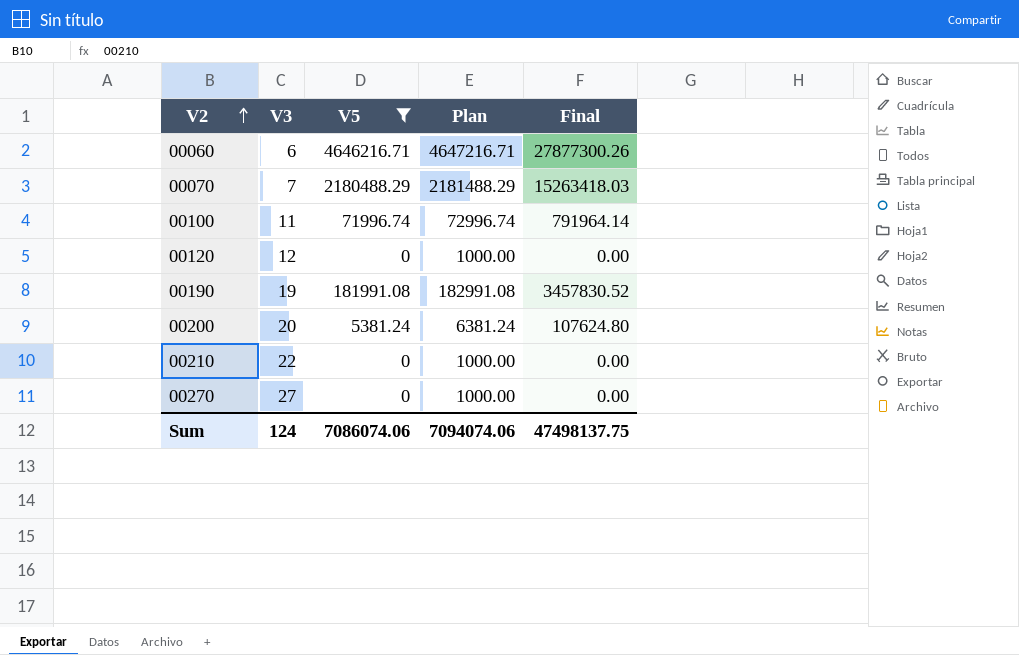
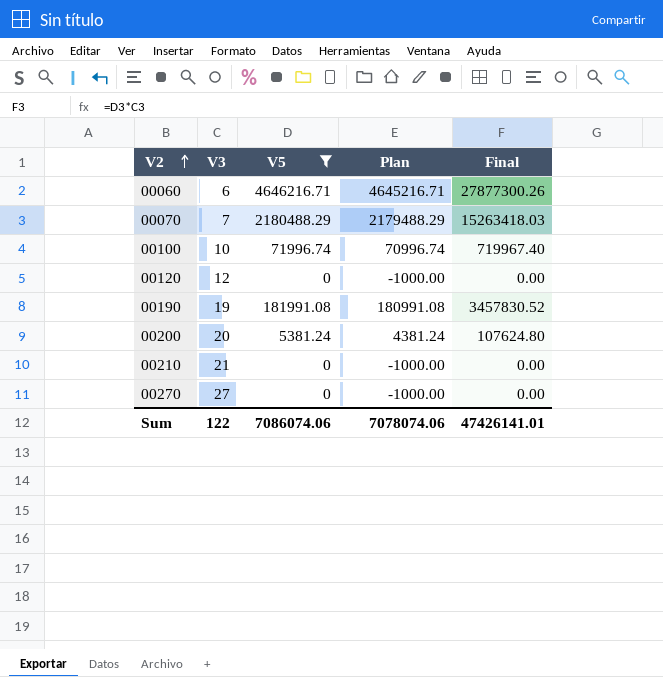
column Plan | formula: [V5] + 1000 -> [V5] - 1000
00100 | V3: 11 -> 10
00100 | Final: 791964.14 -> 719967.40
00210 | V3: 22 -> 21
Sum | V3: 124 -> 122
Sum | Plan: 7094074.06 -> 7078074.06
Sum | Final: 47498137.75 -> 47426141.01

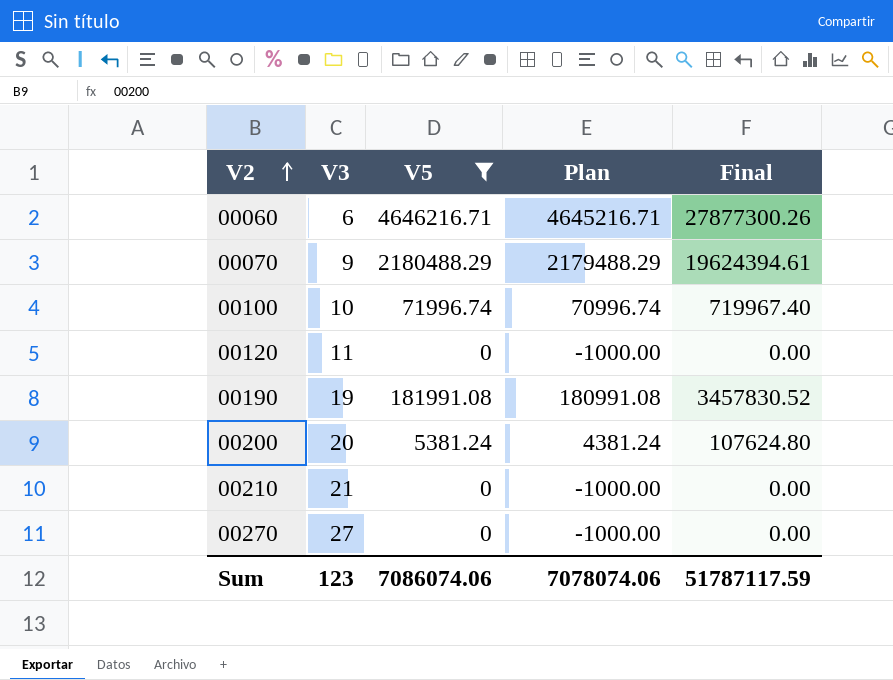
00070 | V3: 7 -> 9
00070 | Final: 15263418.03 -> 19624394.61
00120 | V3: 12 -> 11
Sum | V3: 122 -> 123
Sum | Final: 47426141.01 -> 51787117.59

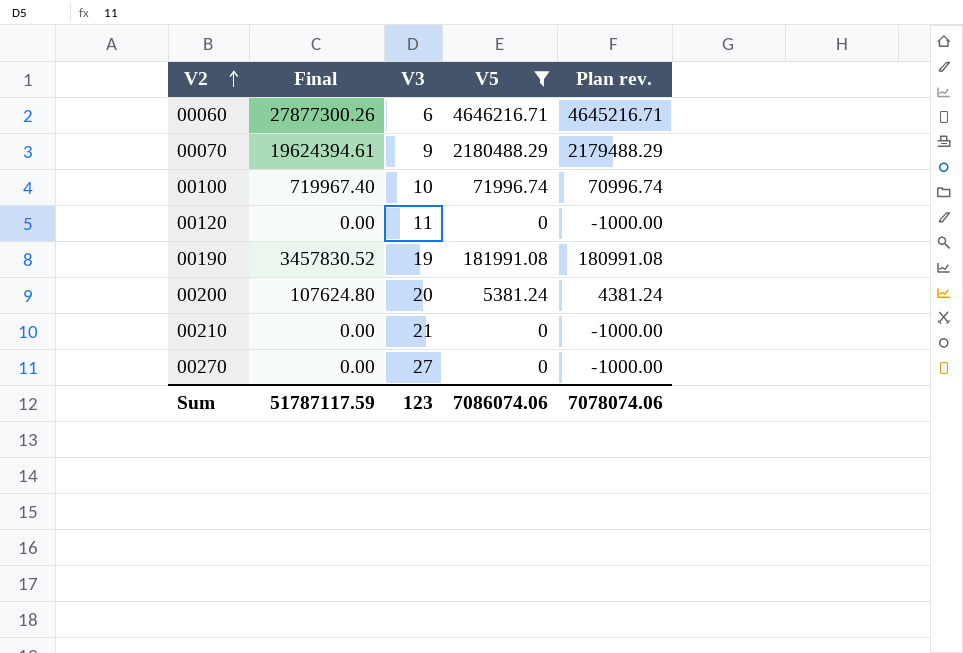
column Final | position: 5 -> 2
column name: Plan -> Plan rev.

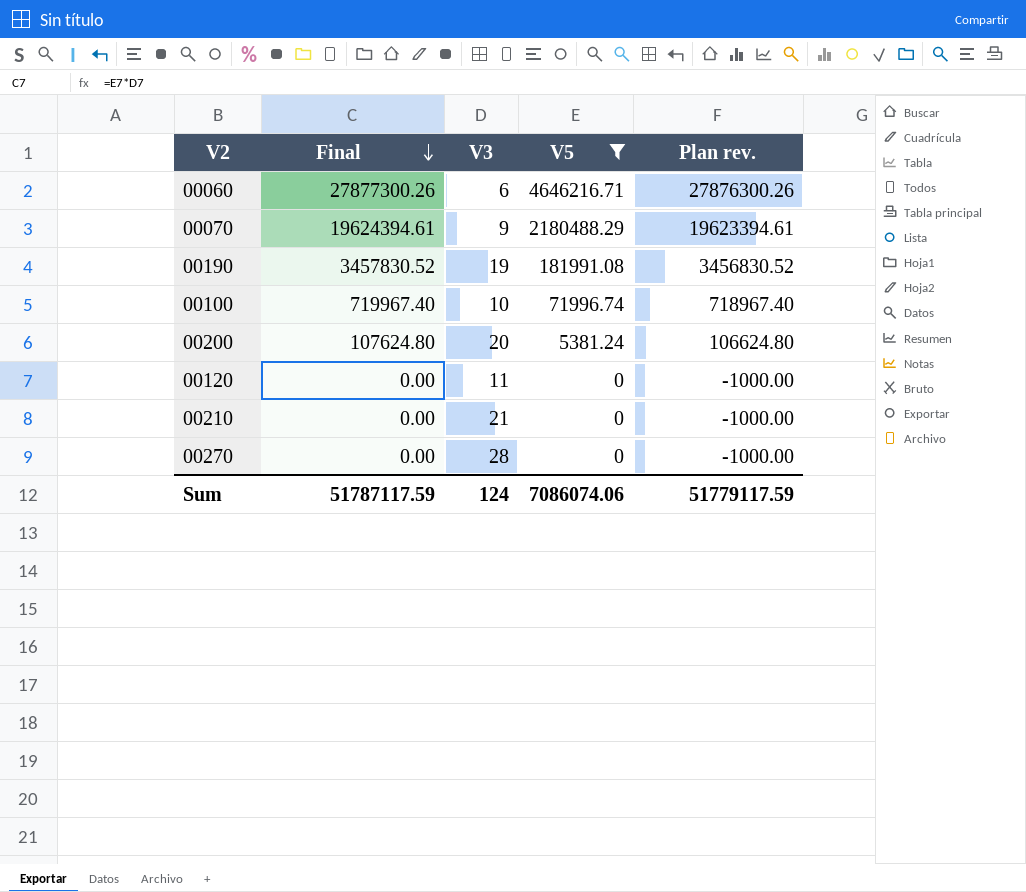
row order: V2 ascending -> Final descending
column Plan rev. | formula: [V5] - 1000 -> [Final] - 1000
00270 | V3: 27 -> 28
Sum | V3: 123 -> 124
Sum | Plan rev.: 7078074.06 -> 51779117.59

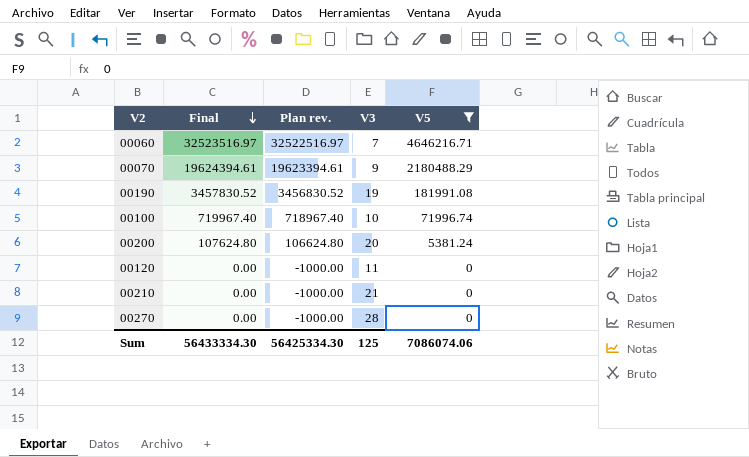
column Plan rev. | position: 5 -> 3
00060 | Final: 27877300.26 -> 32523516.97
00060 | Plan rev.: 27876300.26 -> 32522516.97
00060 | V3: 6 -> 7
Sum | Final: 51787117.59 -> 56433334.30
Sum | Plan rev.: 51779117.59 -> 56425334.30
Sum | V3: 124 -> 125

